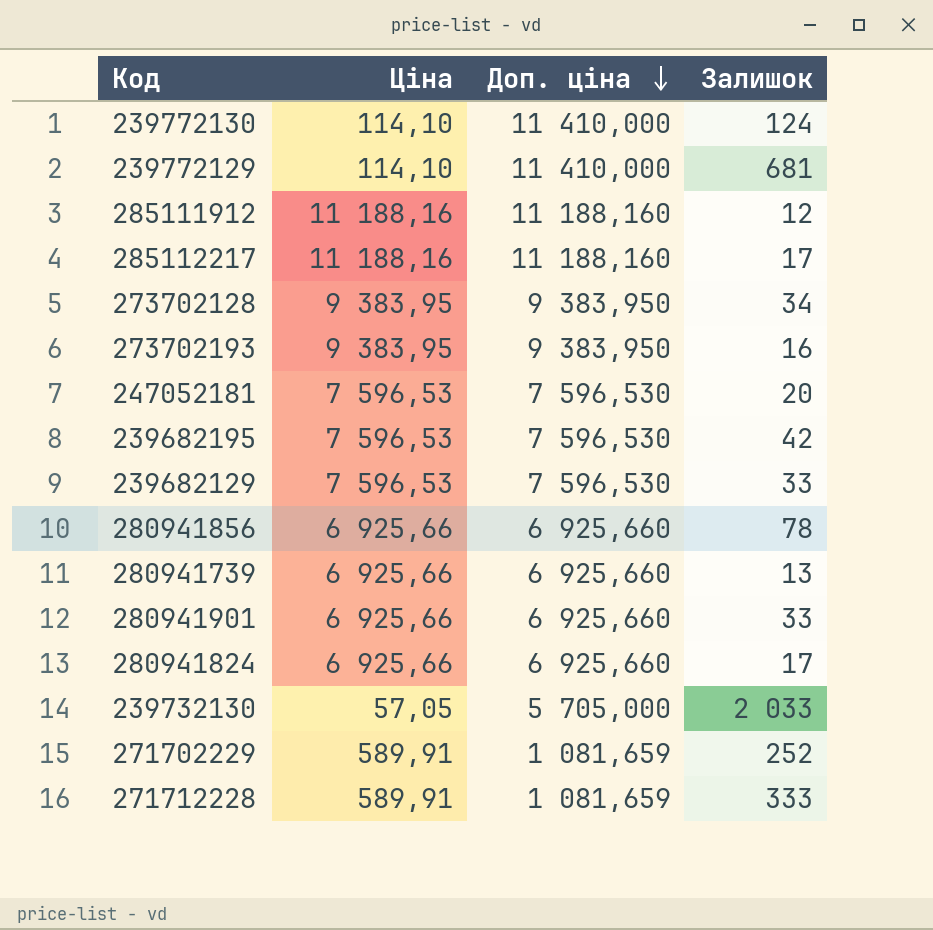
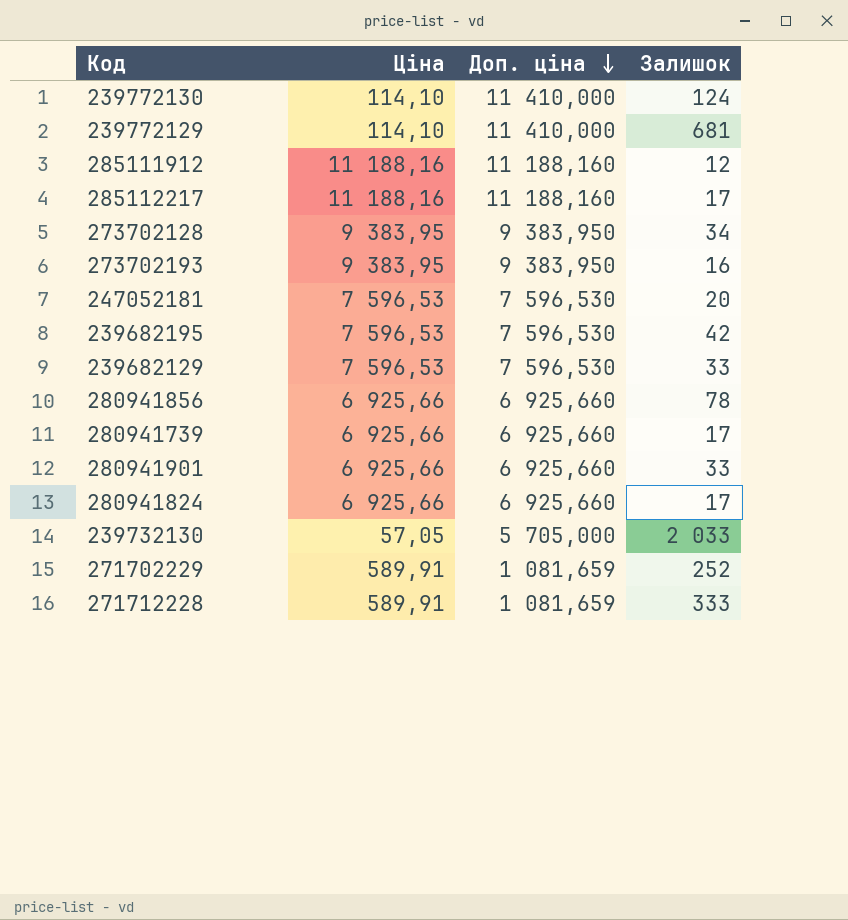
280941739 | Залишок: 13 -> 17

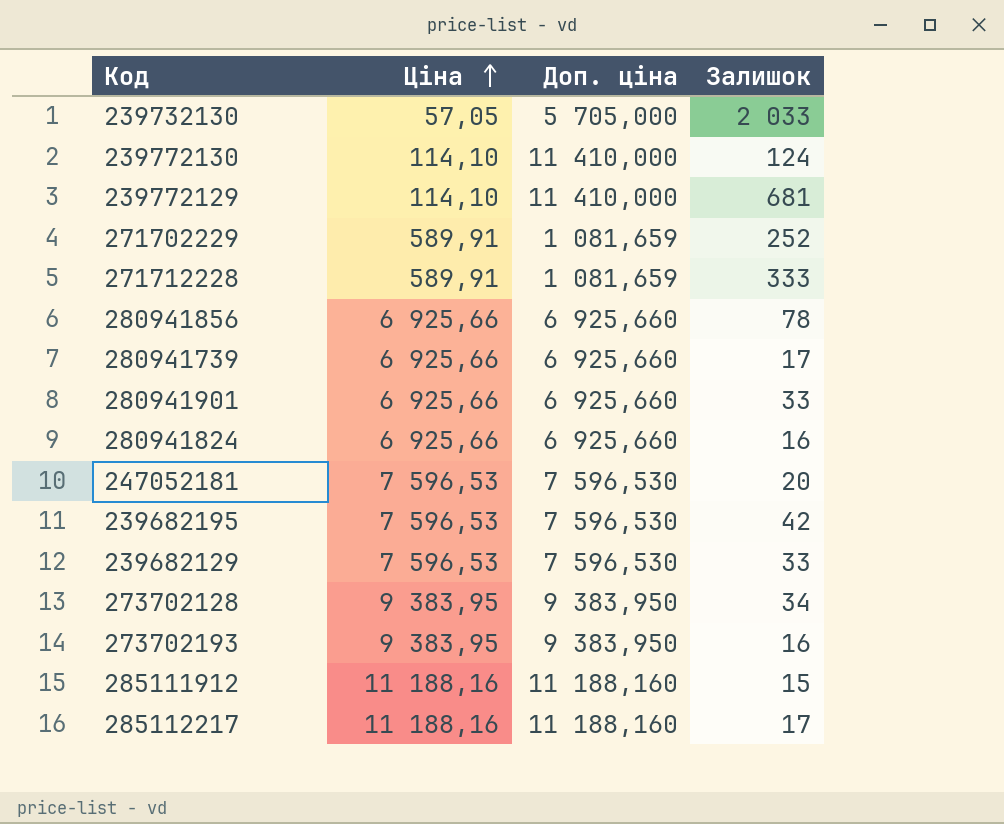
row order: Доп. ціна descending -> Ціна ascending
280941824 | Залишок: 17 -> 16
285111912 | Залишок: 12 -> 15

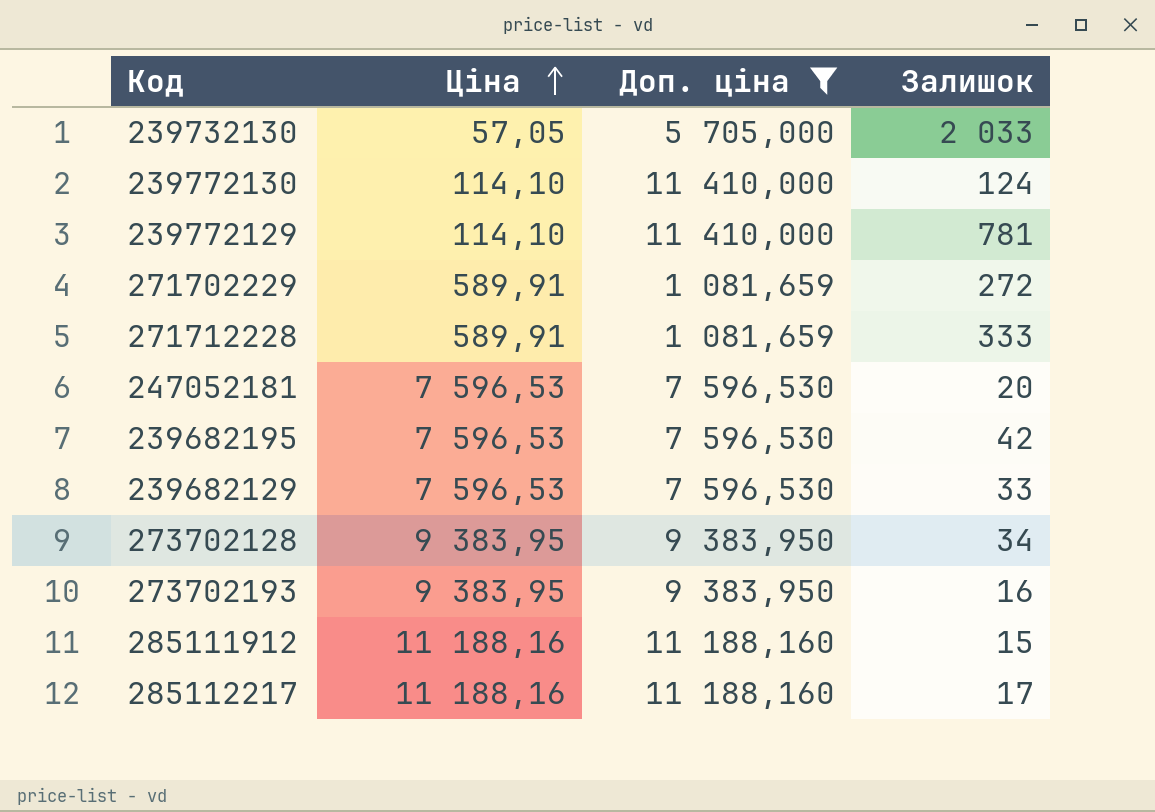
filter: none -> Доп. ціна != 6 925,660
239772129 | Залишок: 681 -> 781
271702229 | Залишок: 252 -> 272

